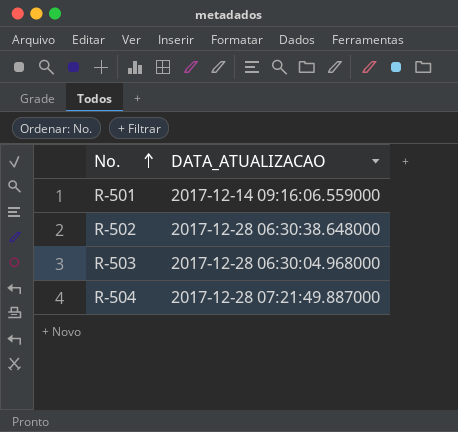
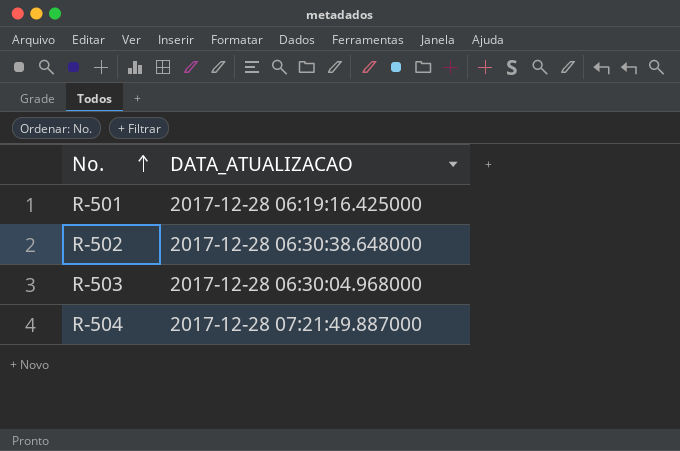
R-501 | DATA_ATUALIZACAO: 2017-12-14 09:16:06.559000 -> 2017-12-28 06:19:16.425000

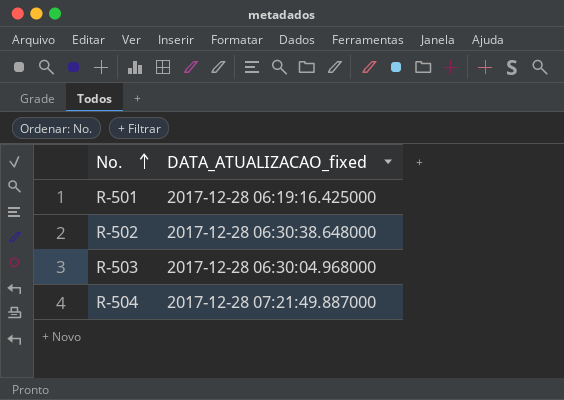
column name: DATA_ATUALIZACAO -> DATA_ATUALIZACAO_fixed

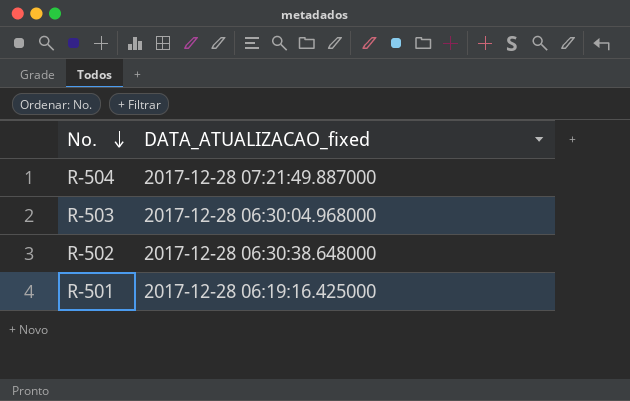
row order: No. ascending -> No. descending

